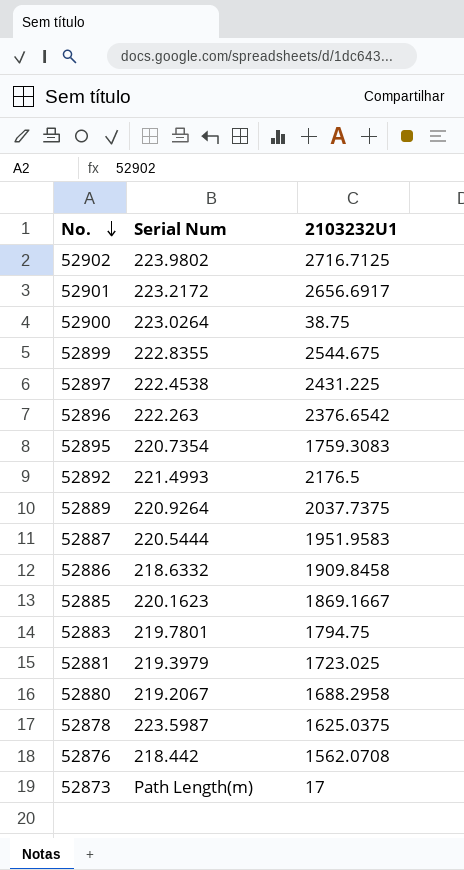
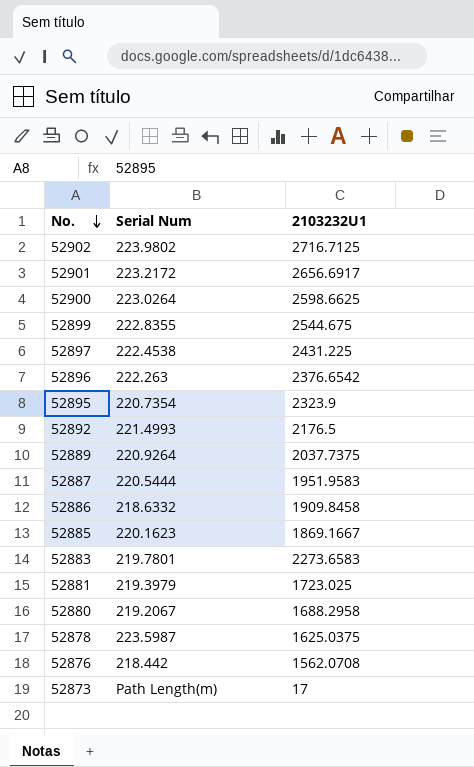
52900 | 2103232U1: 38.75 -> 2598.6625
52895 | 2103232U1: 1759.3083 -> 2323.9
52883 | 2103232U1: 1794.75 -> 2273.6583

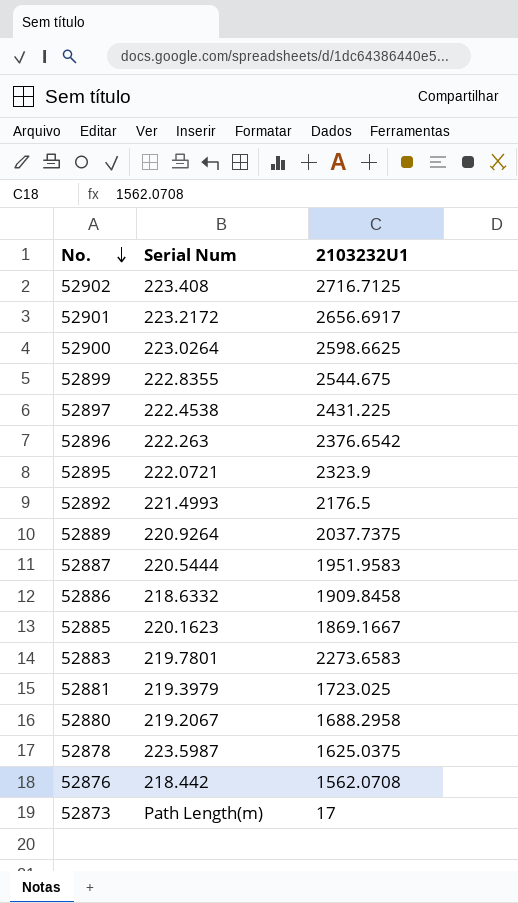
52902 | Serial Num: 223.9802 -> 223.408
52895 | Serial Num: 220.7354 -> 222.0721

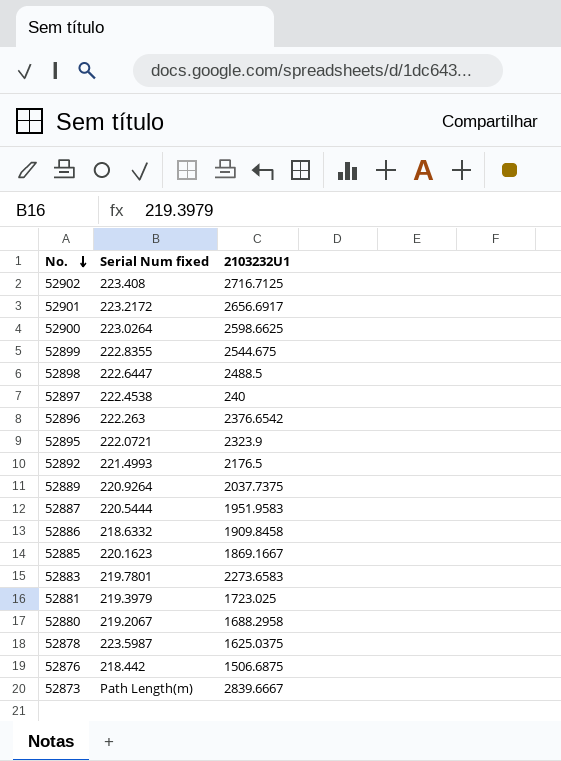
column name: Serial Num -> Serial Num fixed
row 52898: none -> 222.6447 | 2488.5
52897 | 2103232U1: 2431.225 -> 240
52876 | 2103232U1: 1562.0708 -> 1506.6875
52873 | 2103232U1: 17 -> 2839.6667

